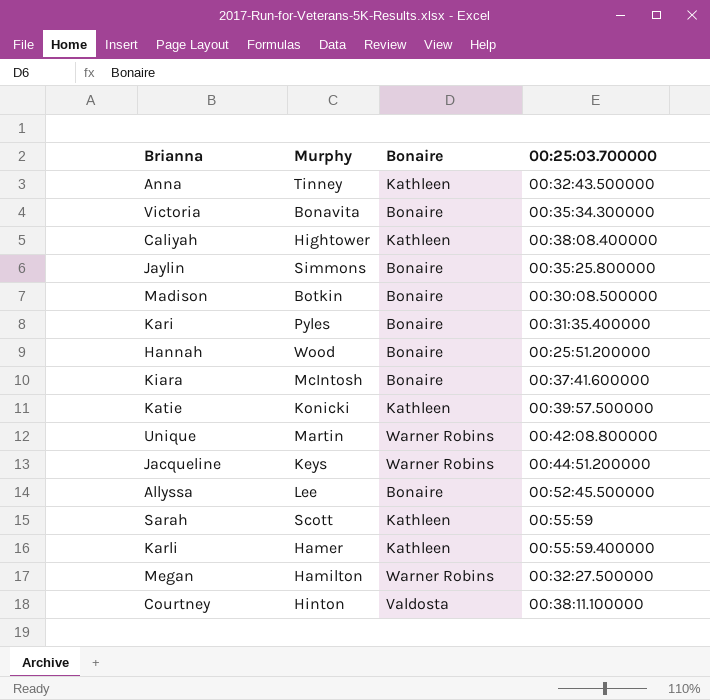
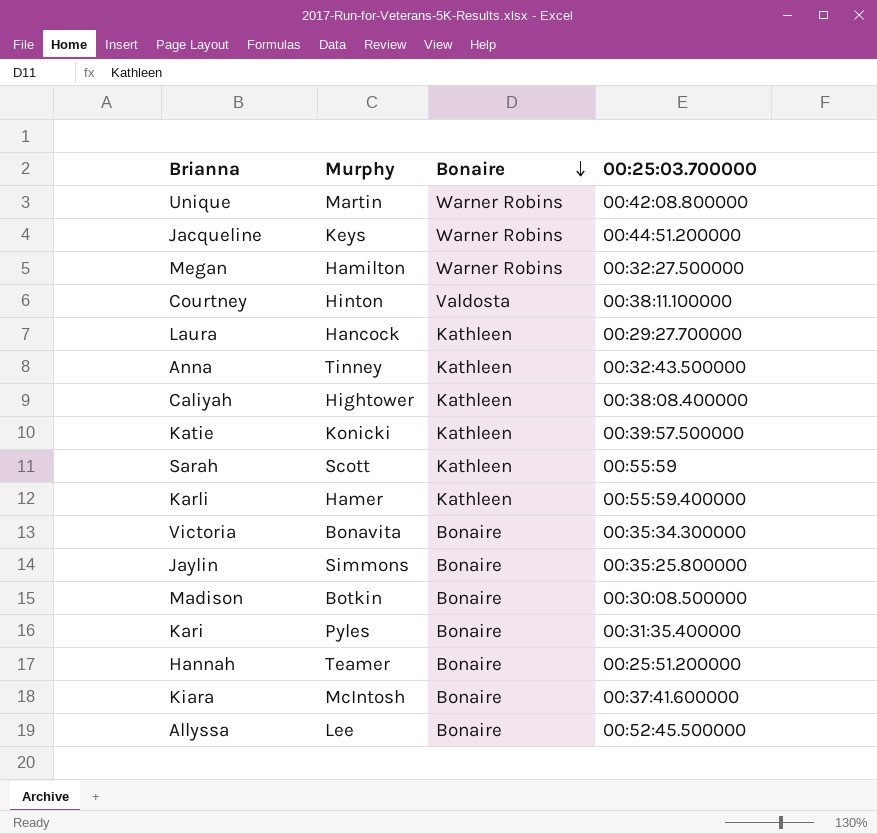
row order: none -> Bonaire descending
row Laura: none -> Hancock | Kathleen | 00:29:27.700000
Hannah | Murphy: Wood -> Teamer

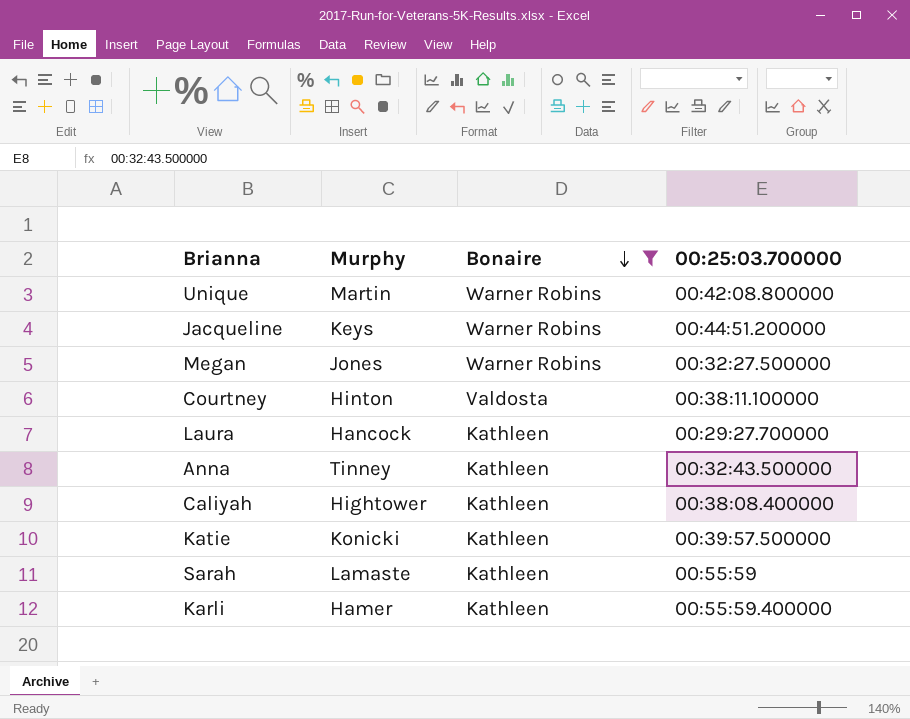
filter: none -> Bonaire != Bonaire
Megan | Murphy: Hamilton -> Jones
Sarah | Murphy: Scott -> Lamaste

